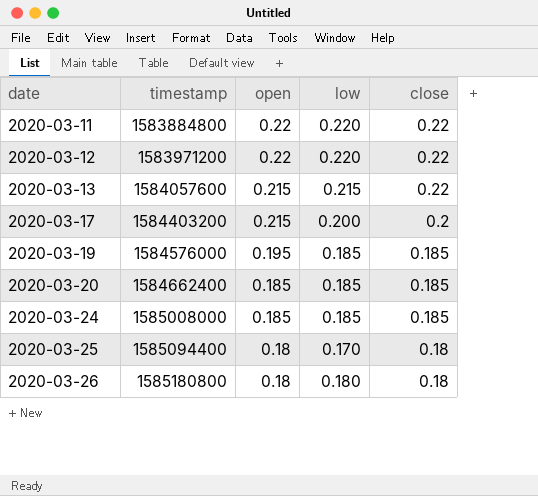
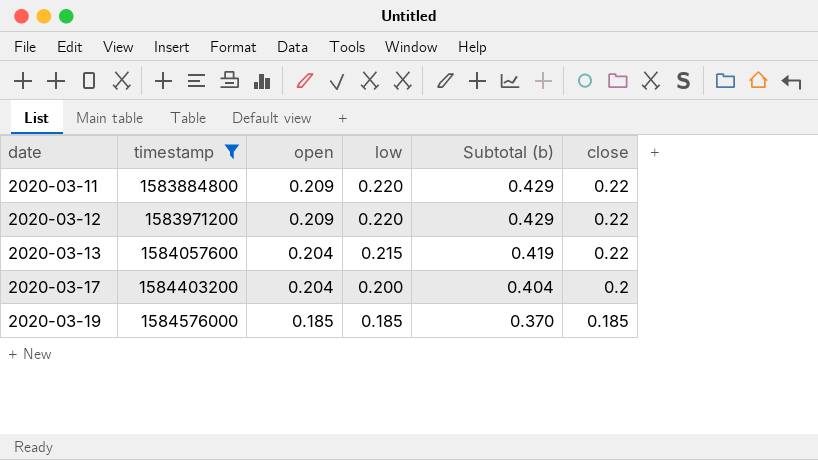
filter: none -> timestamp <= 1584576000
column Subtotal (b) | formula: none -> [open] + [low]
2020-03-11 | open: 0.22 -> 0.209
2020-03-12 | open: 0.22 -> 0.209
2020-03-13 | open: 0.215 -> 0.204
2020-03-17 | open: 0.215 -> 0.204
2020-03-19 | open: 0.195 -> 0.185

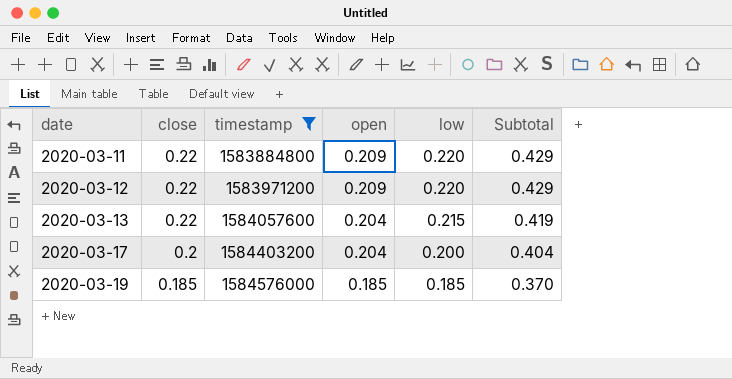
column close | position: 6 -> 2
column name: Subtotal (b) -> Subtotal

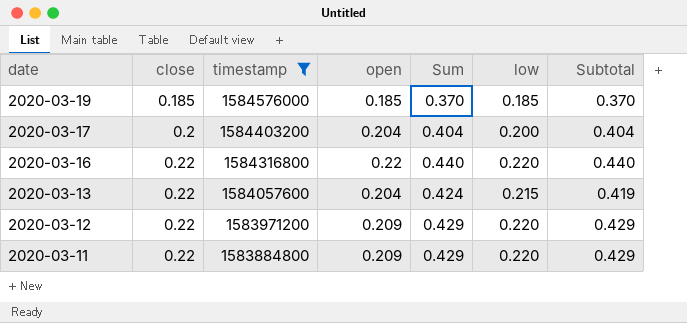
row order: date ascending -> date descending
column Sum | formula: none -> [close] + [open]
row 2020-03-16: none -> 0.22 | 1584316800 | 0.22 | 0.440 | 0.220 | 0.440

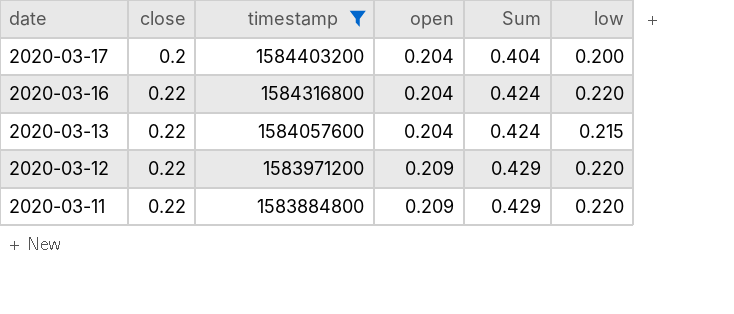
column Subtotal | formula: [open] + [low] -> none
row 2020-03-19: 0.185 | 1584576000 | 0.185 | 0.370 | 0.185 | 0.370 -> none
2020-03-16 | open: 0.22 -> 0.204
2020-03-16 | Sum: 0.440 -> 0.424

